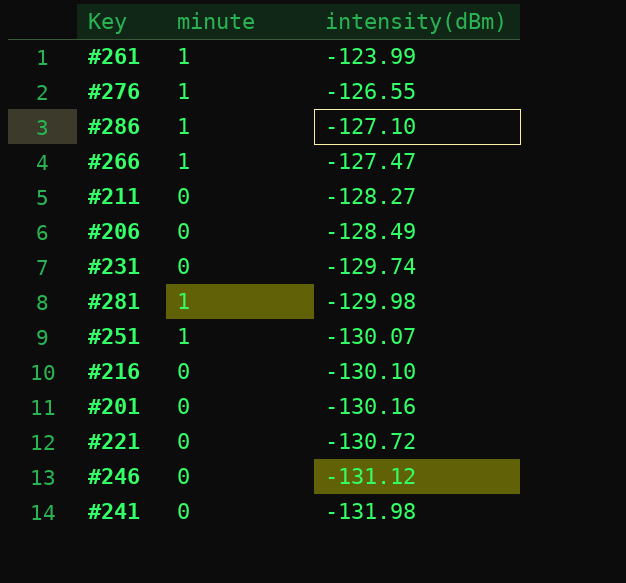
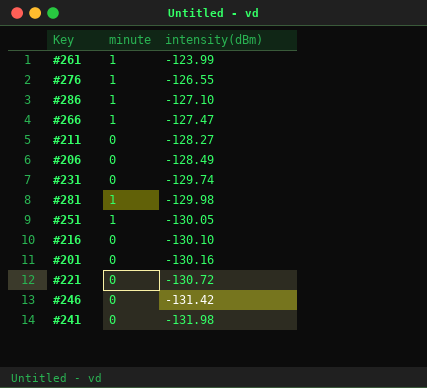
#251 | intensity(dBm): -130.07 -> -130.05
#246 | intensity(dBm): -131.12 -> -131.42

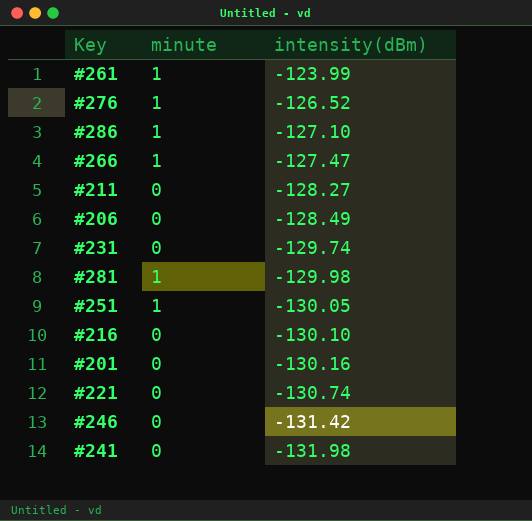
#276 | intensity(dBm): -126.55 -> -126.52
#221 | intensity(dBm): -130.72 -> -130.74

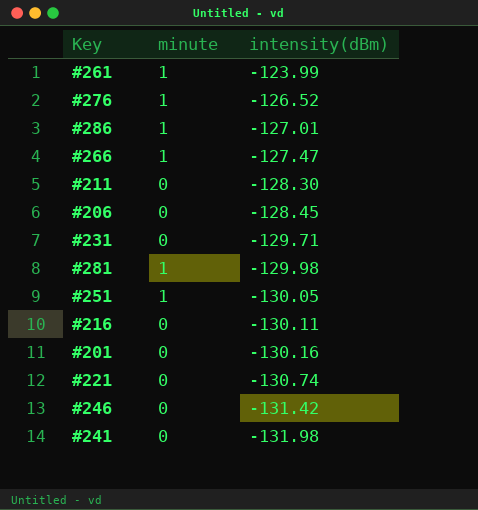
#286 | intensity(dBm): -127.10 -> -127.01
#211 | intensity(dBm): -128.27 -> -128.30
#206 | intensity(dBm): -128.49 -> -128.45
#231 | intensity(dBm): -129.74 -> -129.71
#216 | intensity(dBm): -130.10 -> -130.11

